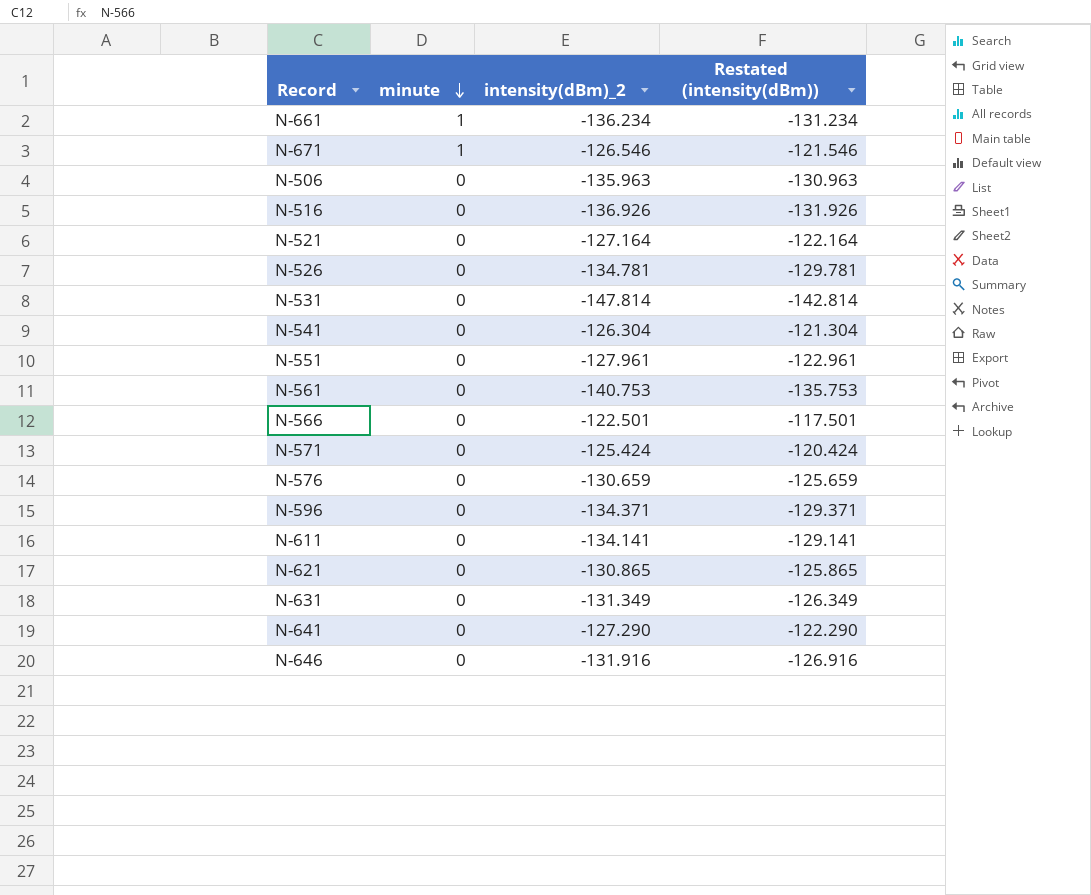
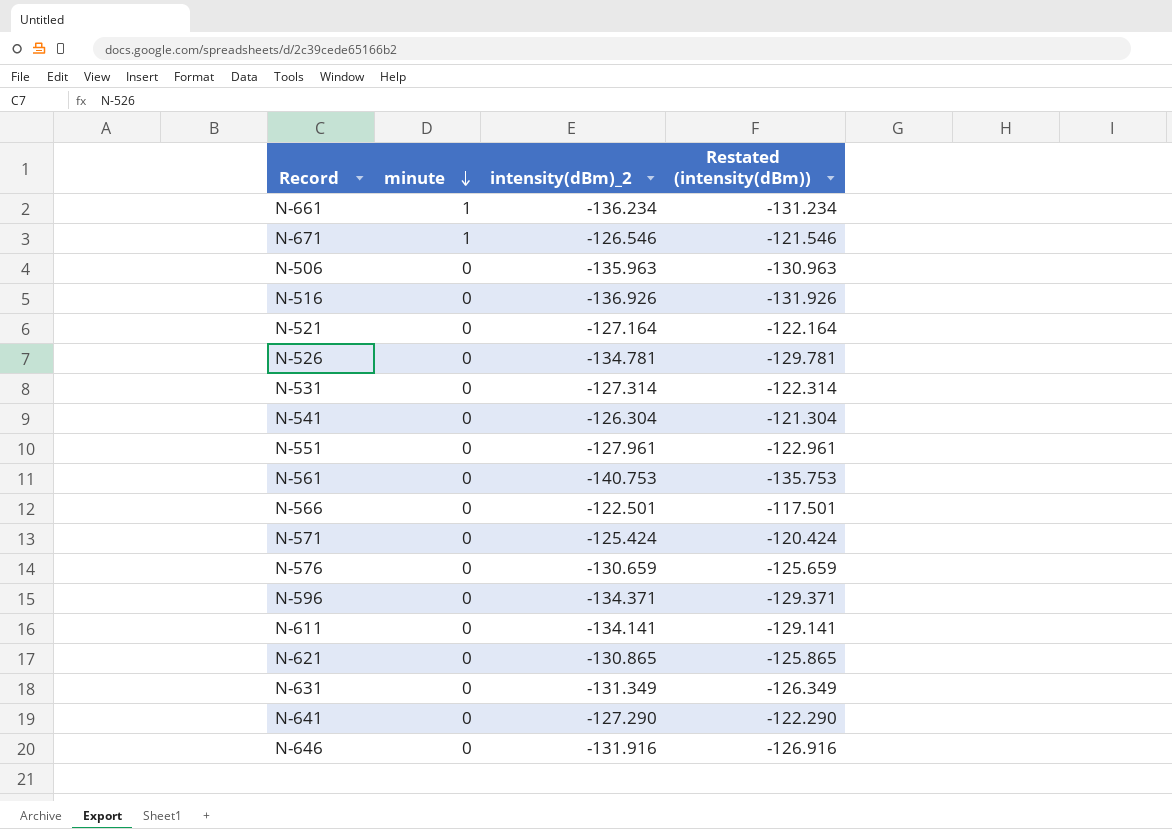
N-531 | intensity(dBm)_2: -147.814 -> -127.314
N-531 | Restated (intensity(dBm)): -142.814 -> -122.314

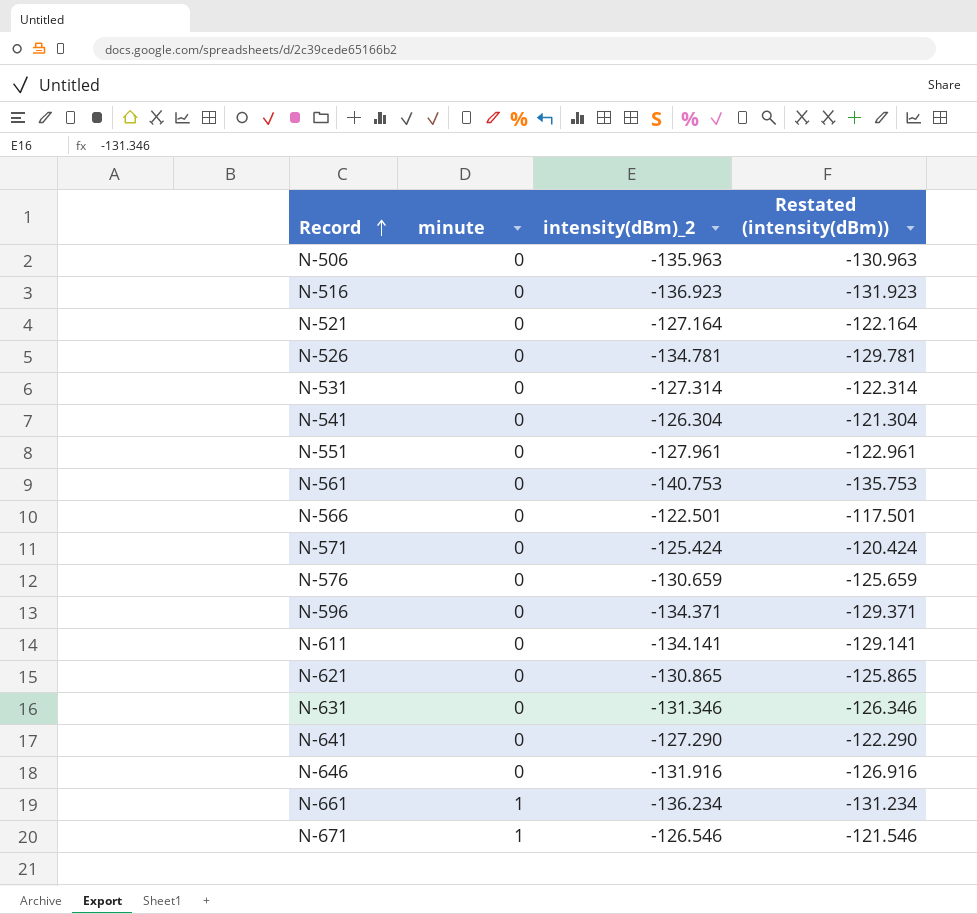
row order: minute descending -> Record ascending
N-516 | intensity(dBm)_2: -136.926 -> -136.923
N-516 | Restated (intensity(dBm)): -131.926 -> -131.923
N-631 | intensity(dBm)_2: -131.349 -> -131.346
N-631 | Restated (intensity(dBm)): -126.349 -> -126.346

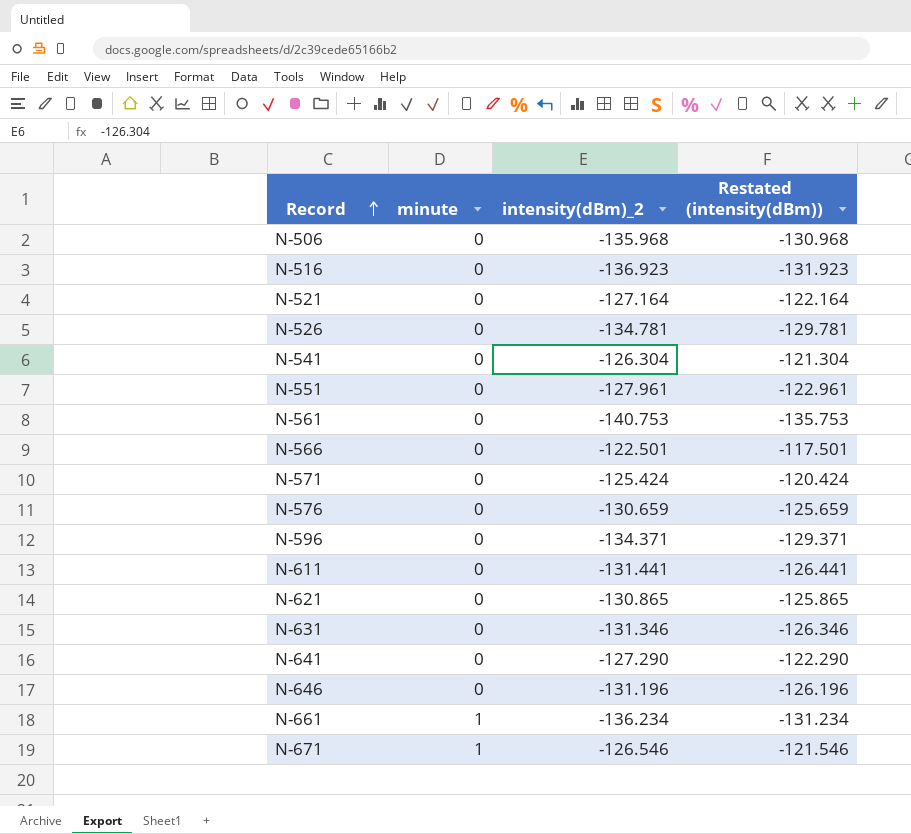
row N-531: 0 | -127.314 | -122.314 -> none
N-506 | intensity(dBm)_2: -135.963 -> -135.968
N-506 | Restated (intensity(dBm)): -130.963 -> -130.968
N-611 | intensity(dBm)_2: -134.141 -> -131.441
N-611 | Restated (intensity(dBm)): -129.141 -> -126.441
N-646 | intensity(dBm)_2: -131.916 -> -131.196
N-646 | Restated (intensity(dBm)): -126.916 -> -126.196

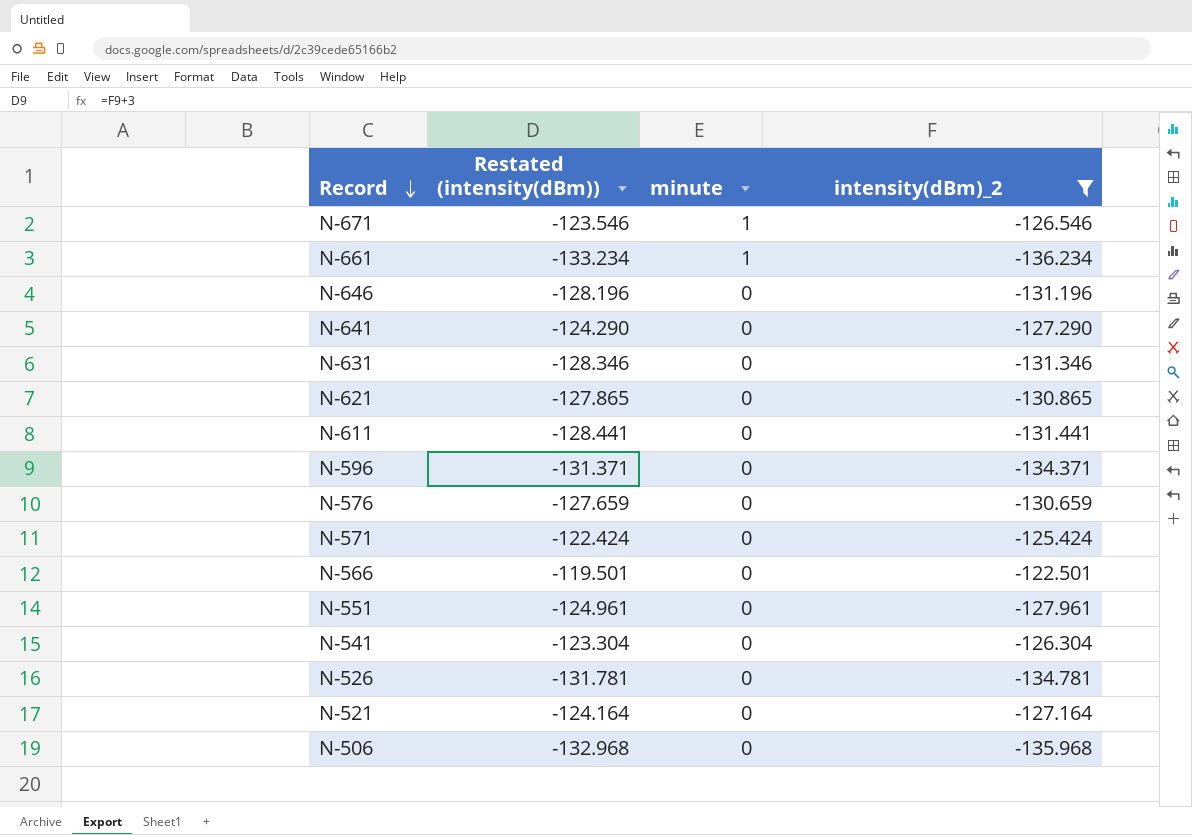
filter: none -> intensity(dBm)_2 >= -136.234
row order: Record ascending -> Record descending
column Restated (intensity(dBm)) | formula: [intensity(dBm)_2] + 5 -> [intensity(dBm)_2] + 3
column Restated (intensity(dBm)) | position: 4 -> 2

